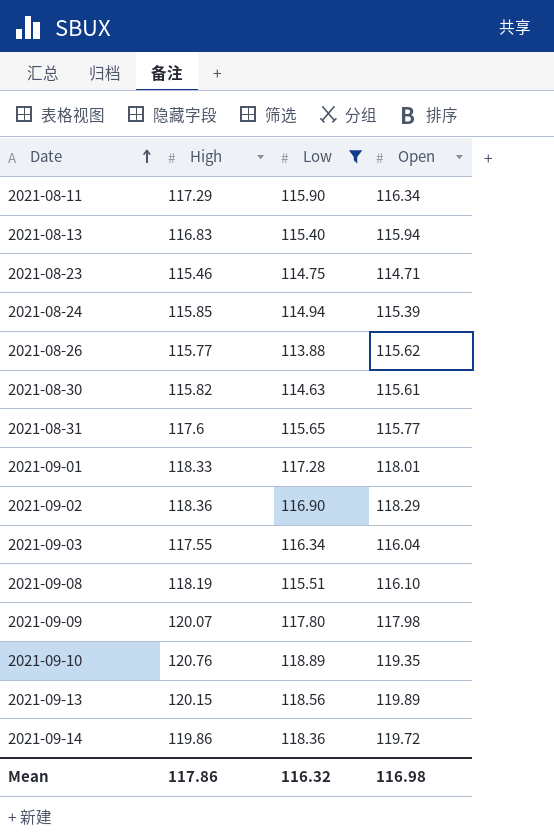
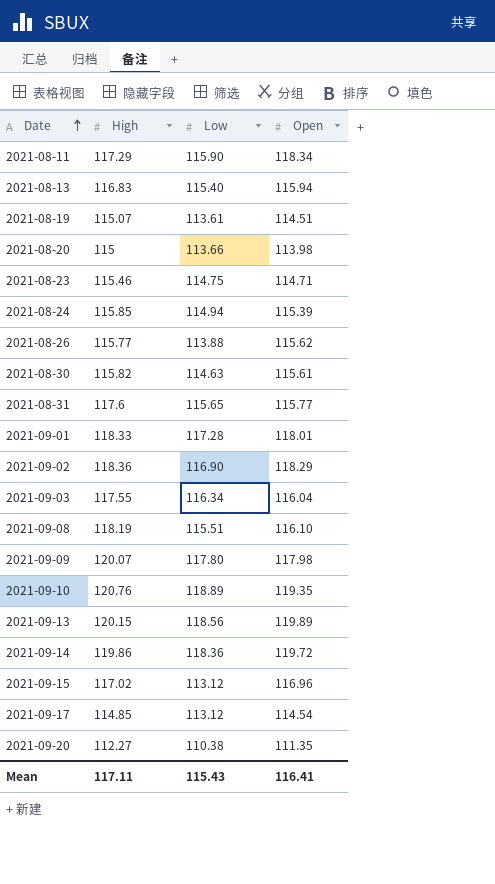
filter: Low >= 113.88 -> none
2021-08-11 | Open: 116.34 -> 118.34
Mean | High: 117.86 -> 117.11
Mean | Low: 116.32 -> 115.43
Mean | Open: 116.98 -> 116.41

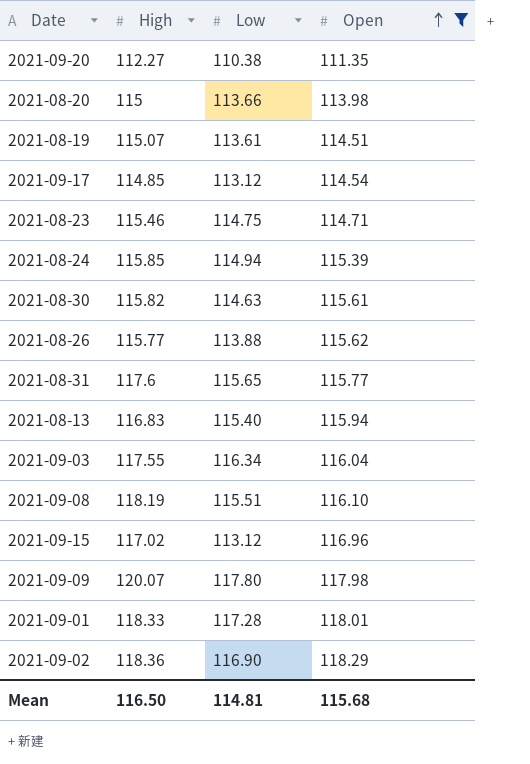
filter: none -> Open <= 118.29
row order: Date ascending -> Open ascending
Mean | High: 117.11 -> 116.50
Mean | Low: 115.43 -> 114.81
Mean | Open: 116.41 -> 115.68

